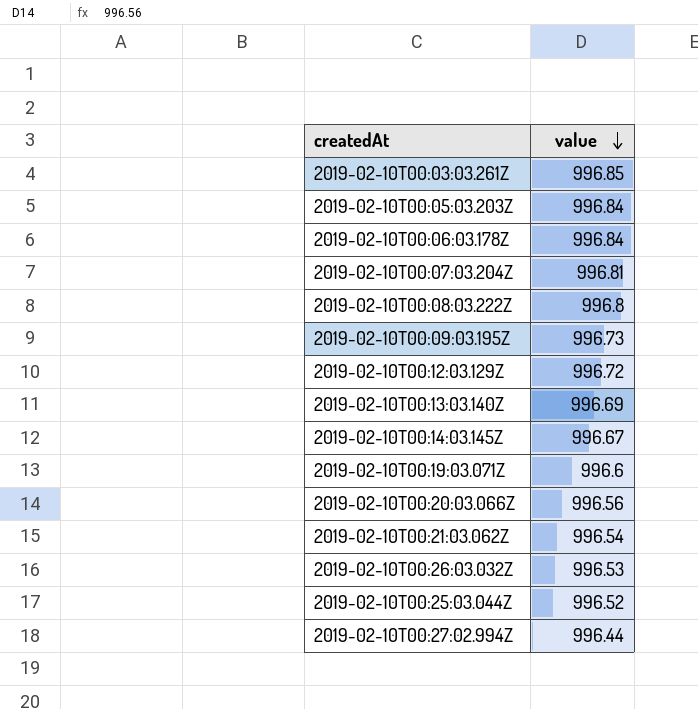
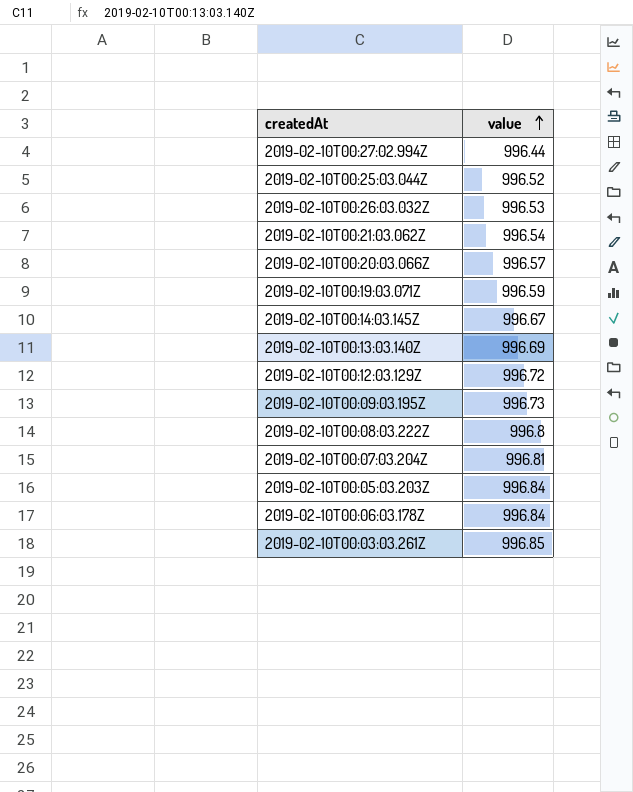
row order: value descending -> value ascending
2019-02-10T00:20:03.066Z | value: 996.56 -> 996.57
2019-02-10T00:19:03.071Z | value: 996.6 -> 996.59

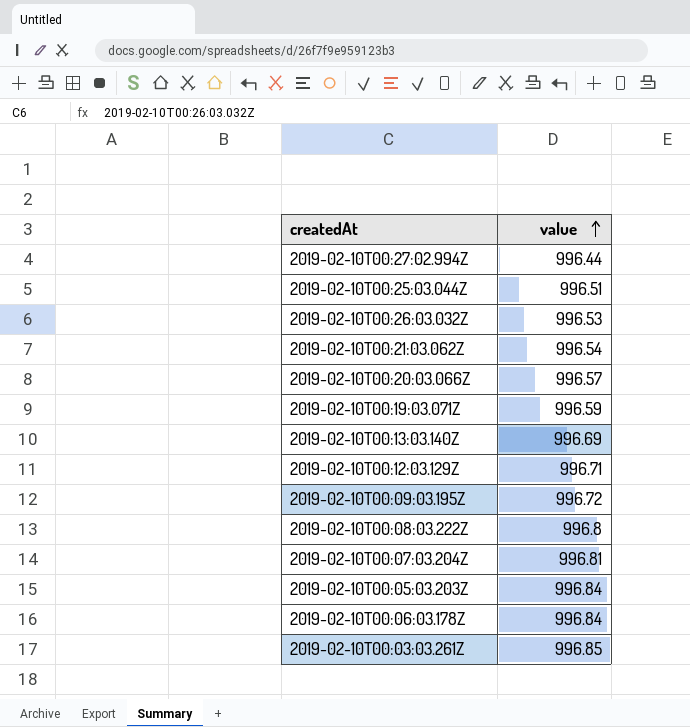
row 2019-02-10T00:14:03.145Z: 996.67 -> none
2019-02-10T00:25:03.044Z | value: 996.52 -> 996.51
2019-02-10T00:12:03.129Z | value: 996.72 -> 996.71
2019-02-10T00:09:03.195Z | value: 996.73 -> 996.72

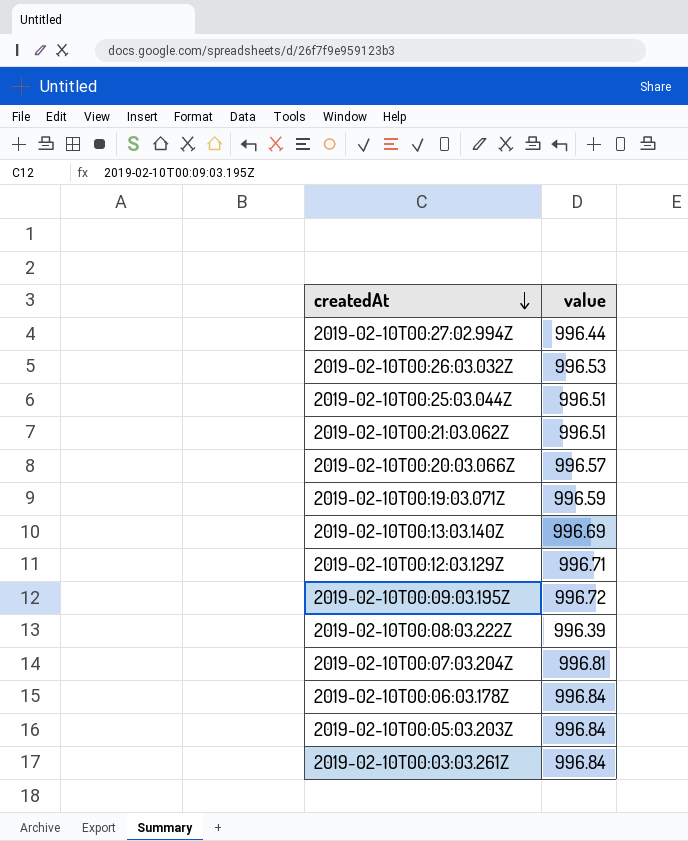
row order: value ascending -> createdAt descending
2019-02-10T00:21:03.062Z | value: 996.54 -> 996.51
2019-02-10T00:08:03.222Z | value: 996.8 -> 996.39
2019-02-10T00:03:03.261Z | value: 996.85 -> 996.84

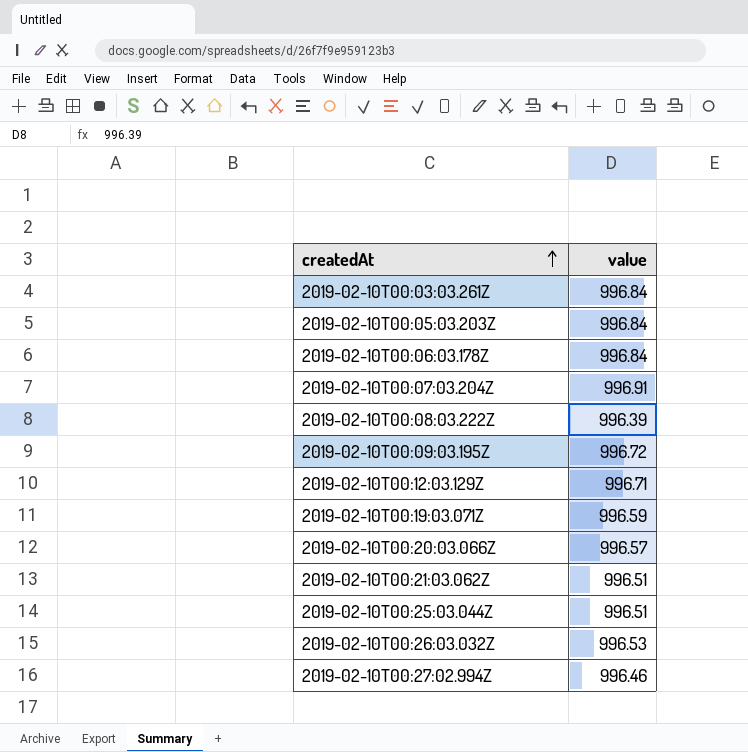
row order: createdAt descending -> createdAt ascending
row 2019-02-10T00:13:03.140Z: 996.69 -> none
2019-02-10T00:07:03.204Z | value: 996.81 -> 996.91
2019-02-10T00:27:02.994Z | value: 996.44 -> 996.46

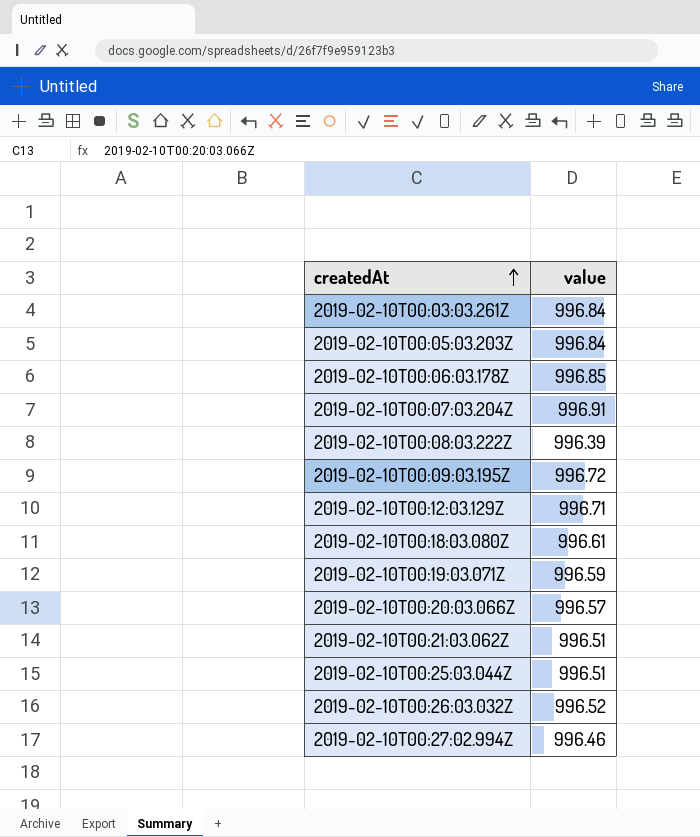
2019-02-10T00:06:03.178Z | value: 996.84 -> 996.85
row 2019-02-10T00:18:03.080Z: none -> 996.61
2019-02-10T00:26:03.032Z | value: 996.53 -> 996.52

